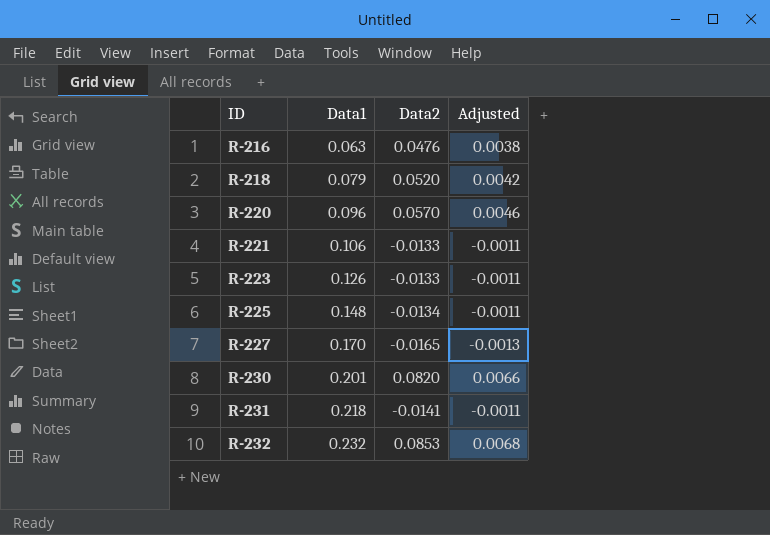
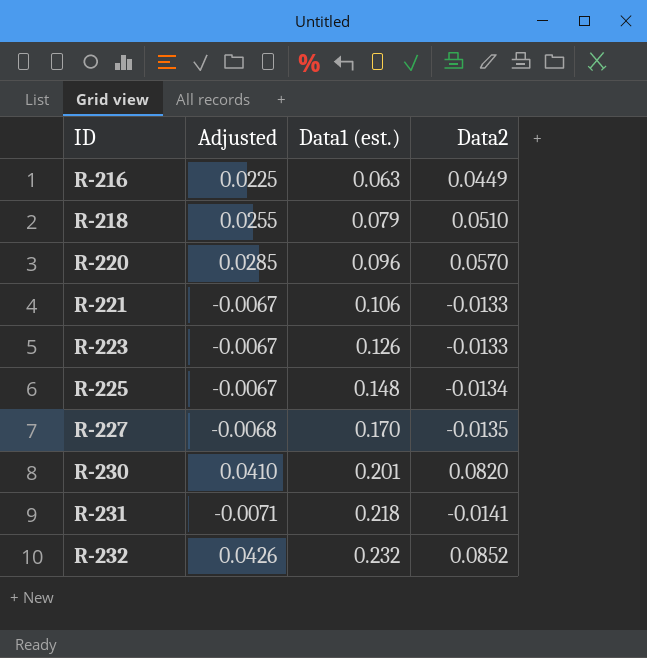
column Adjusted | formula: [Data2] * 0.08 -> [Data2] * 0.5
column Adjusted | position: 4 -> 2
column name: Data1 -> Data1 (est.)
R-216 | Data2: 0.0476 -> 0.0449
R-218 | Data2: 0.0520 -> 0.0510
R-227 | Data2: -0.0165 -> -0.0135
R-232 | Data2: 0.0853 -> 0.0852

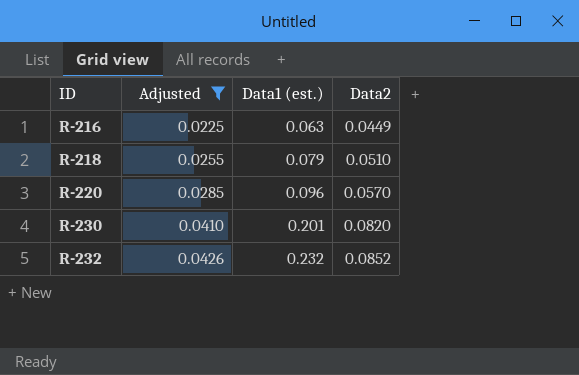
filter: none -> Adjusted >= 0.0225

